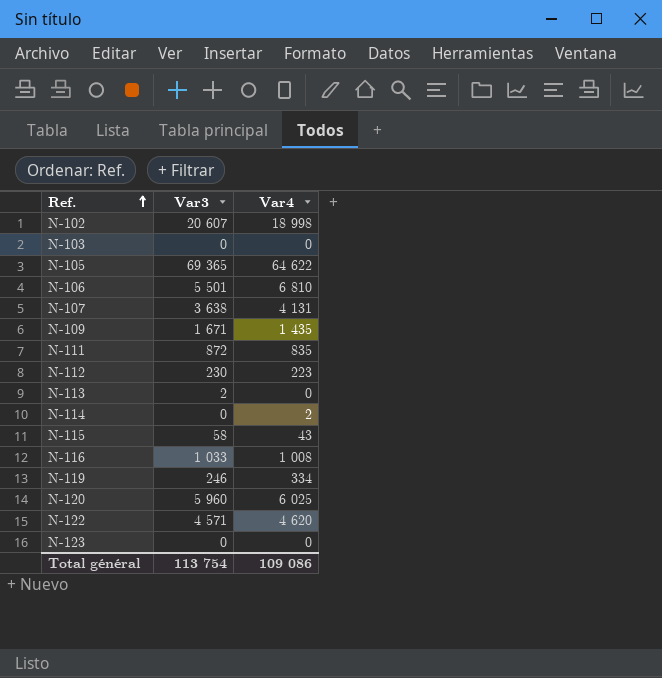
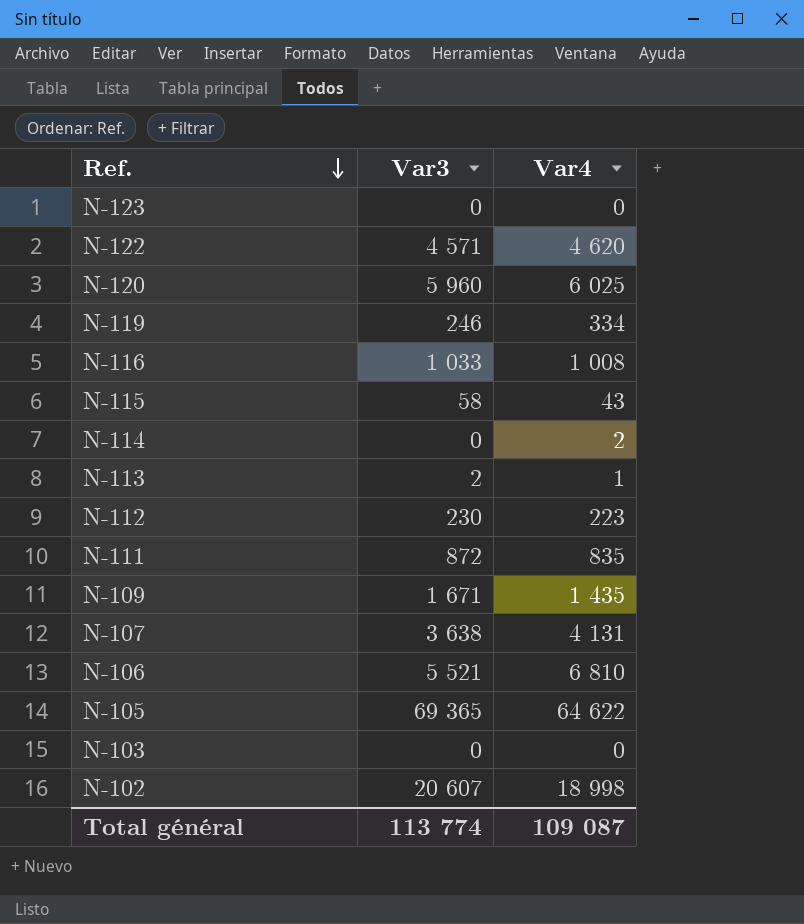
row order: Ref. ascending -> Ref. descending
N-113 | Var4: 0 -> 1
N-106 | Var3: 5 501 -> 5 521
Total général | Var3: 113 754 -> 113 774
Total général | Var4: 109 086 -> 109 087

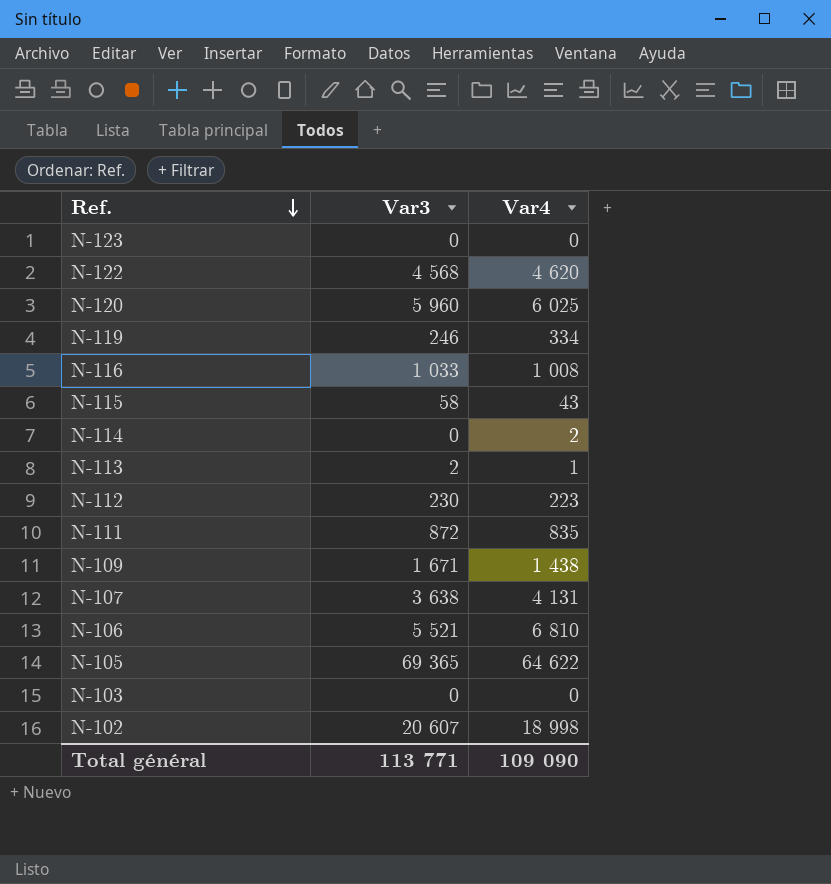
N-122 | Var3: 4 571 -> 4 568
N-109 | Var4: 1 435 -> 1 438
Total général | Var3: 113 774 -> 113 771
Total général | Var4: 109 087 -> 109 090

